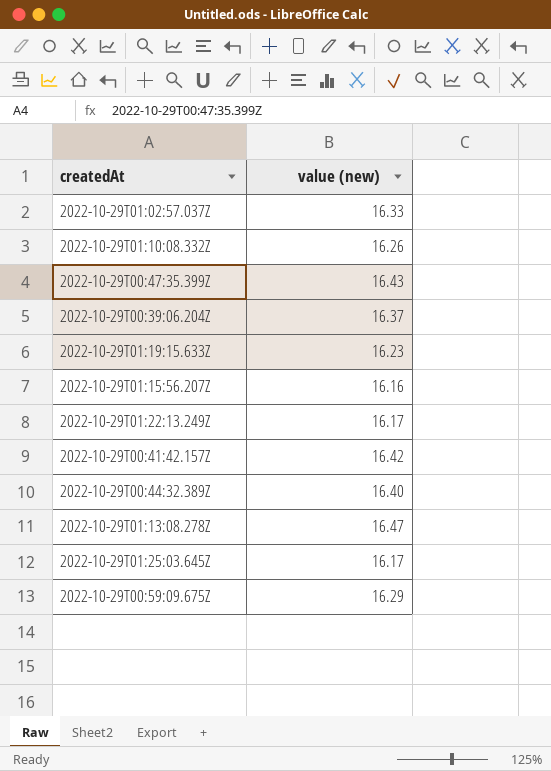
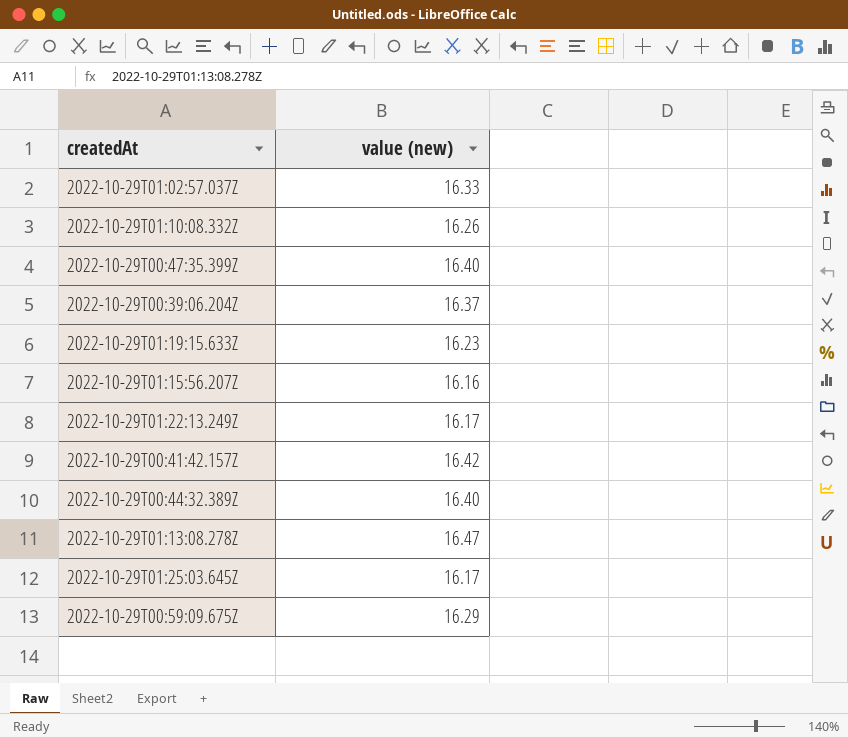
2022-10-29T00:47:35.399Z | value (new): 16.43 -> 16.40

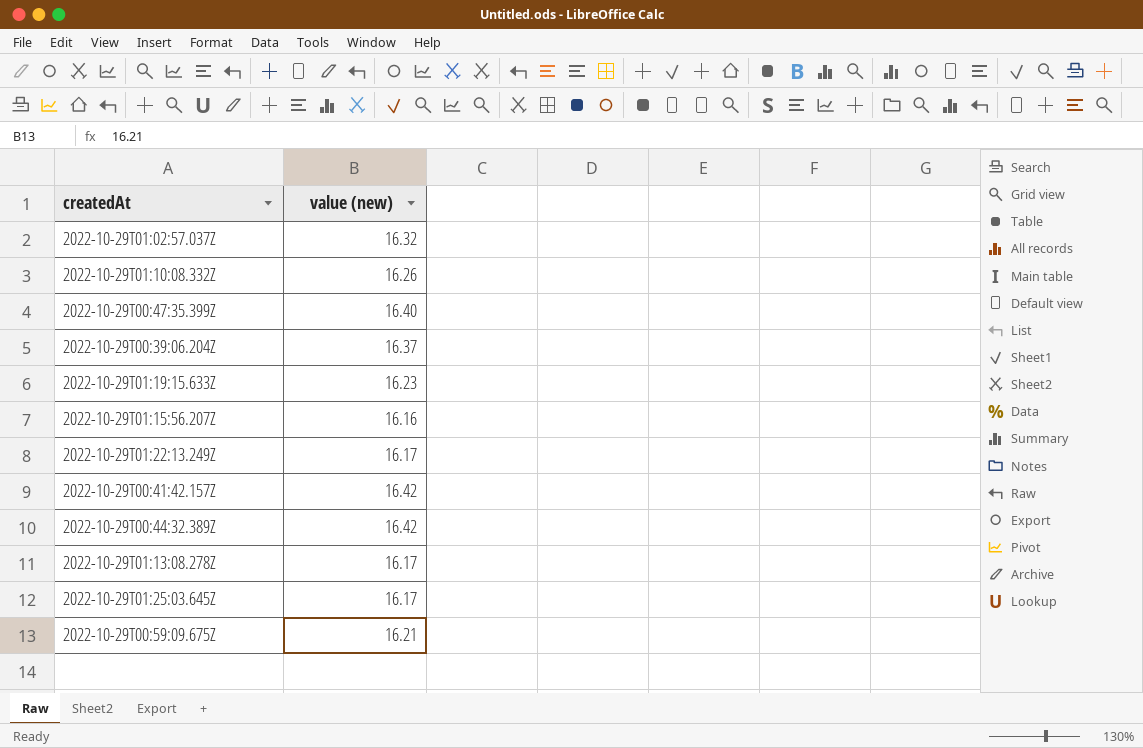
2022-10-29T01:02:57.037Z | value (new): 16.33 -> 16.32
2022-10-29T00:44:32.389Z | value (new): 16.40 -> 16.42
2022-10-29T01:13:08.278Z | value (new): 16.47 -> 16.17
2022-10-29T00:59:09.675Z | value (new): 16.29 -> 16.21

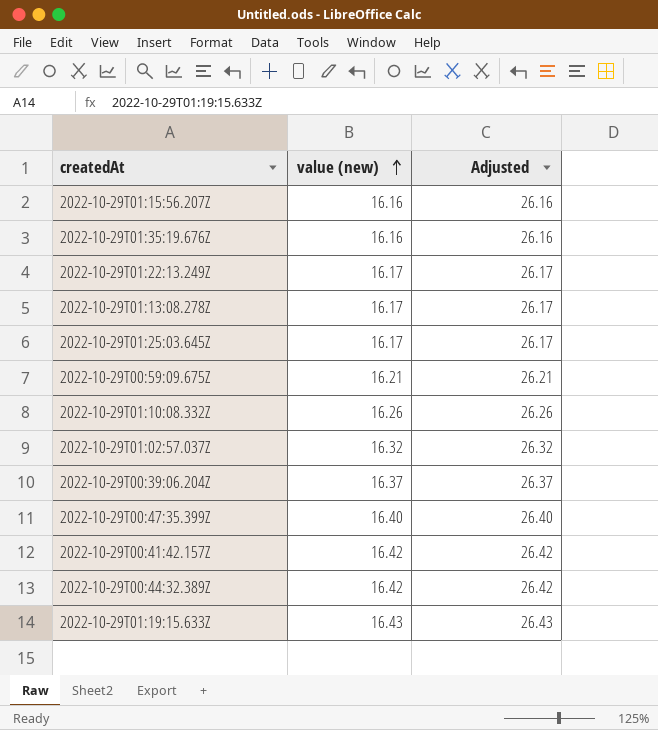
row order: none -> value (new) ascending
column Adjusted | formula: none -> [value (new)] + 10
row 2022-10-29T01:35:19.676Z: none -> 16.16 | 26.16
2022-10-29T01:19:15.633Z | value (new): 16.23 -> 16.43

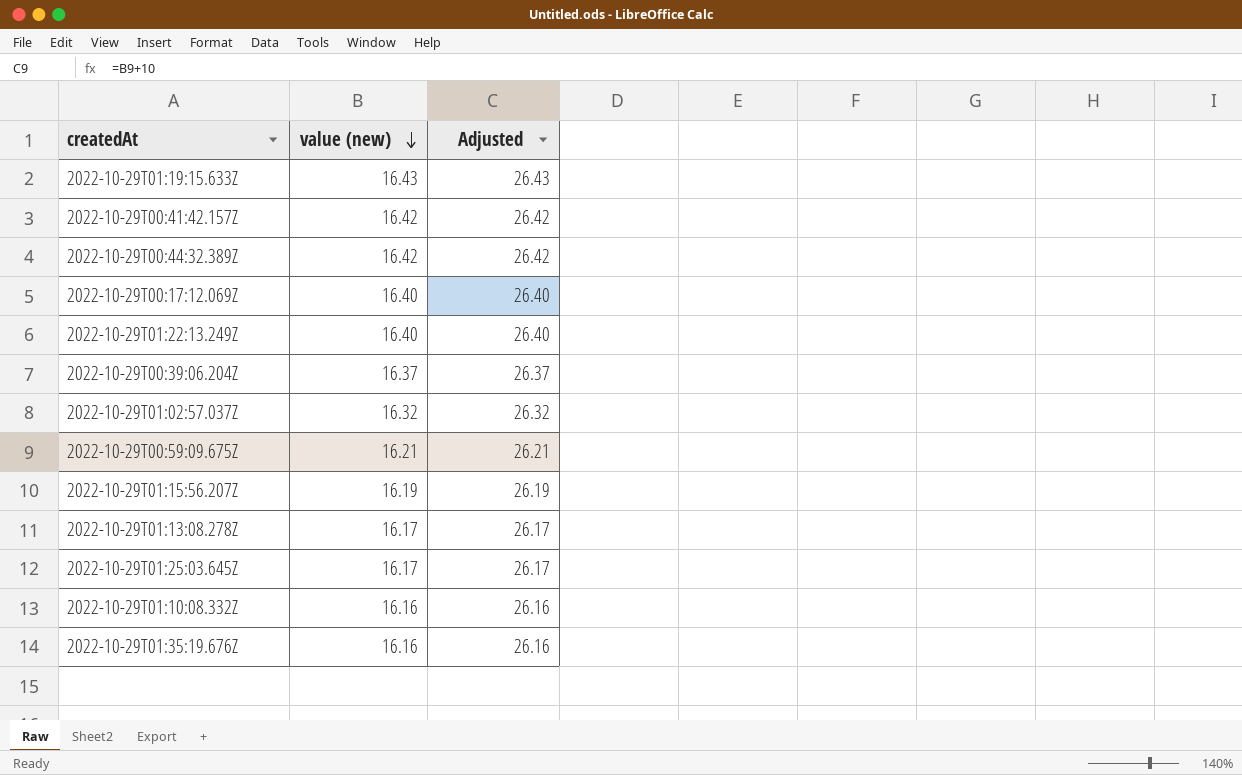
row order: value (new) ascending -> value (new) descending
row 2022-10-29T00:47:35.399Z: 16.40 | 26.40 -> none
row 2022-10-29T00:17:12.069Z: none -> 16.40 | 26.40
2022-10-29T01:22:13.249Z | value (new): 16.17 -> 16.40
2022-10-29T01:22:13.249Z | Adjusted: 26.17 -> 26.40
2022-10-29T01:15:56.207Z | value (new): 16.16 -> 16.19
2022-10-29T01:15:56.207Z | Adjusted: 26.16 -> 26.19
2022-10-29T01:10:08.332Z | value (new): 16.26 -> 16.16
2022-10-29T01:10:08.332Z | Adjusted: 26.26 -> 26.16

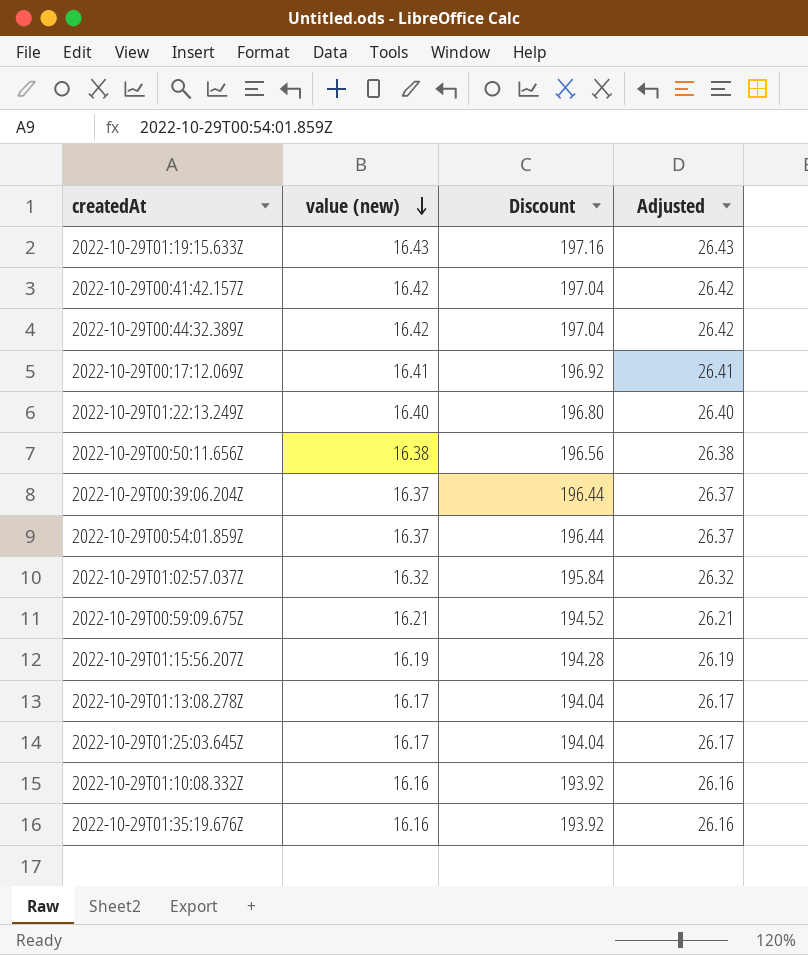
column Discount | formula: none -> [value (new)] * 12
2022-10-29T00:17:12.069Z | value (new): 16.40 -> 16.41
2022-10-29T00:17:12.069Z | Adjusted: 26.40 -> 26.41
row 2022-10-29T00:50:11.656Z: none -> 16.38 | 196.56 | 26.38
row 2022-10-29T00:54:01.859Z: none -> 16.37 | 196.44 | 26.37

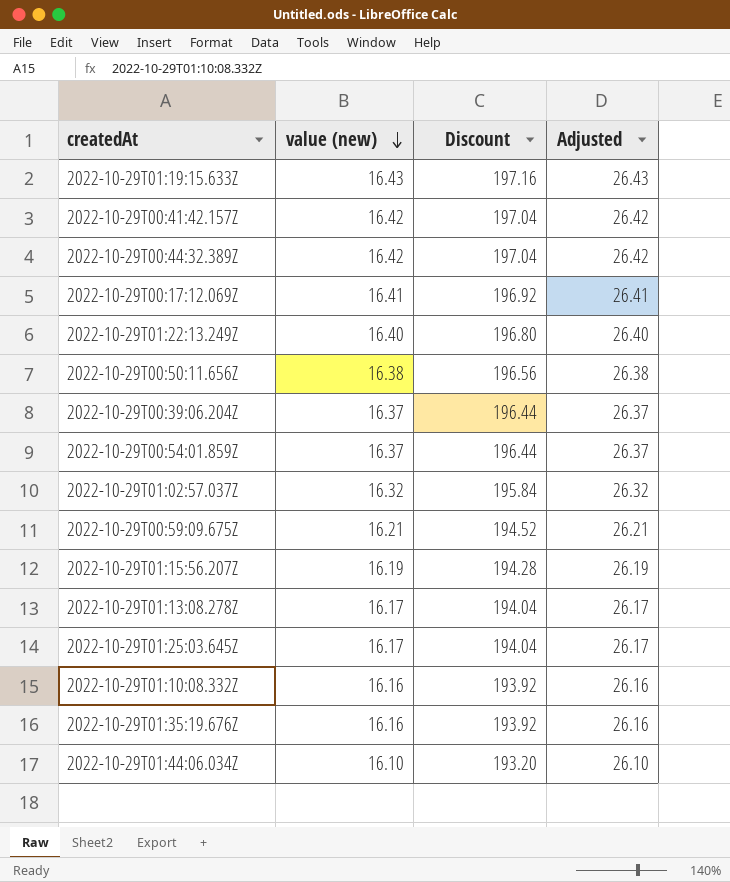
row 2022-10-29T01:44:06.034Z: none -> 16.10 | 193.20 | 26.10

